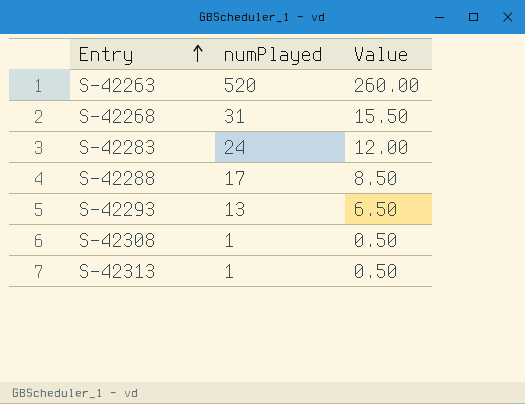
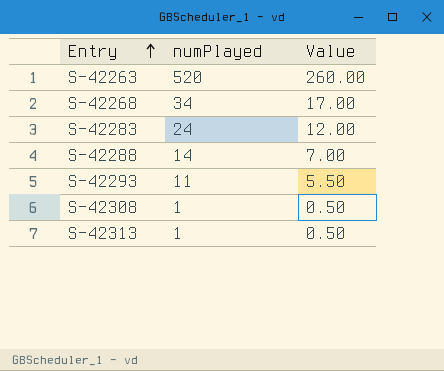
S-42268 | numPlayed: 31 -> 34
S-42268 | Value: 15.50 -> 17.00
S-42288 | numPlayed: 17 -> 14
S-42288 | Value: 8.50 -> 7.00
S-42293 | numPlayed: 13 -> 11
S-42293 | Value: 6.50 -> 5.50

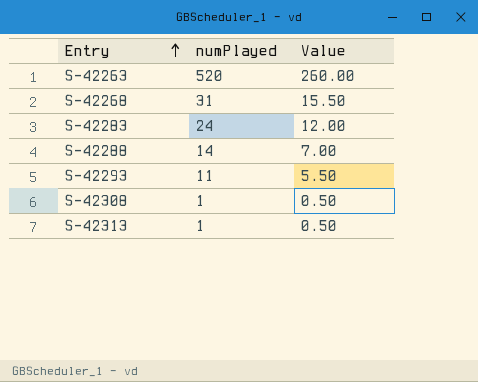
S-42268 | numPlayed: 34 -> 31
S-42268 | Value: 17.00 -> 15.50

